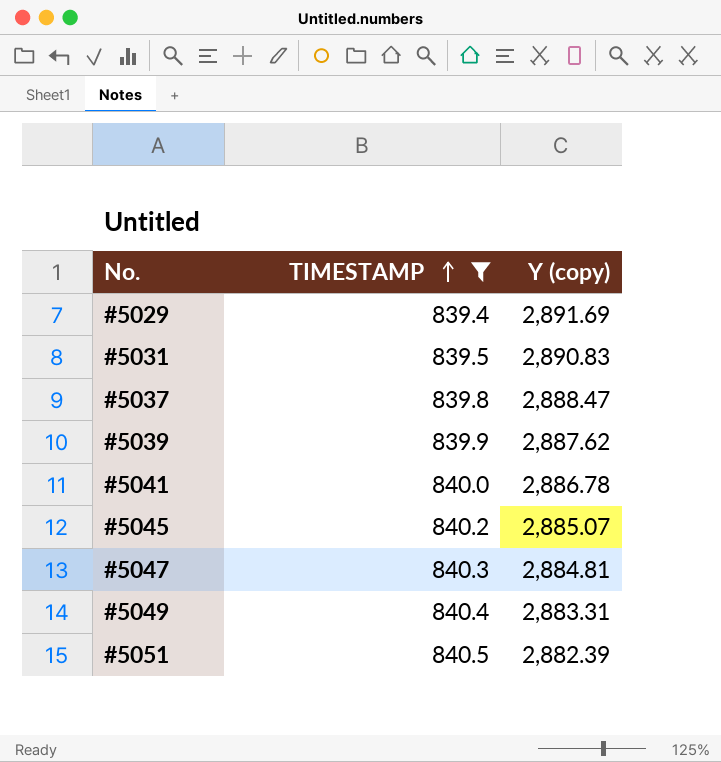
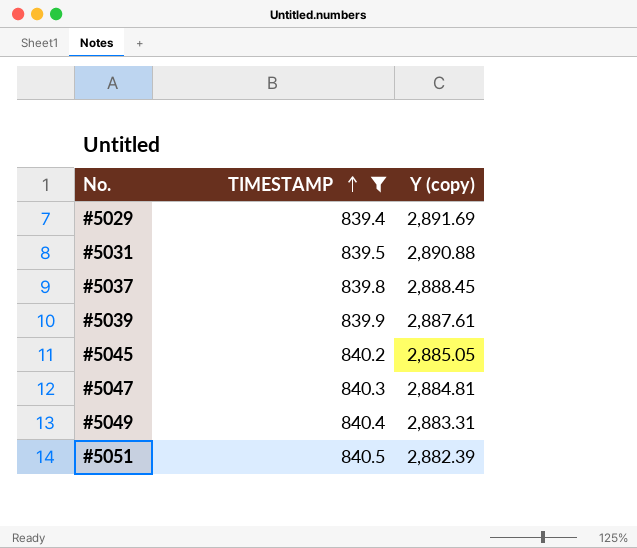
row #5041: 840.0 | 2,886.78 -> none
#5031 | Y (copy): 2,890.83 -> 2,890.88
#5037 | Y (copy): 2,888.47 -> 2,888.45
#5039 | Y (copy): 2,887.62 -> 2,887.61
#5045 | Y (copy): 2,885.07 -> 2,885.05

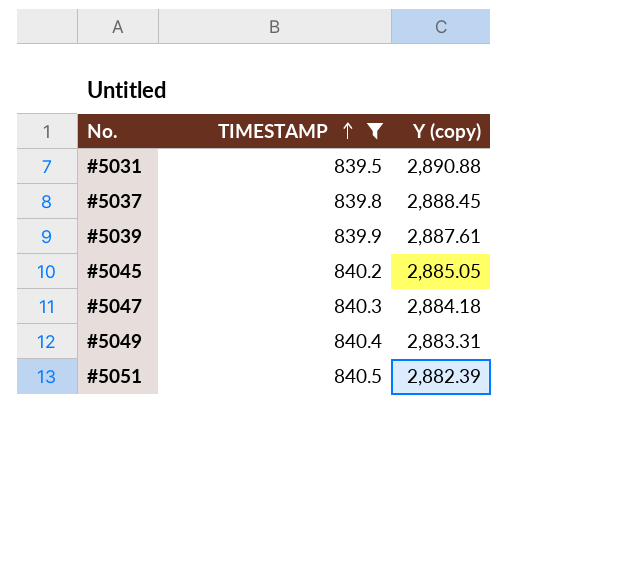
row #5029: 839.4 | 2,891.69 -> none
#5047 | Y (copy): 2,884.81 -> 2,884.18

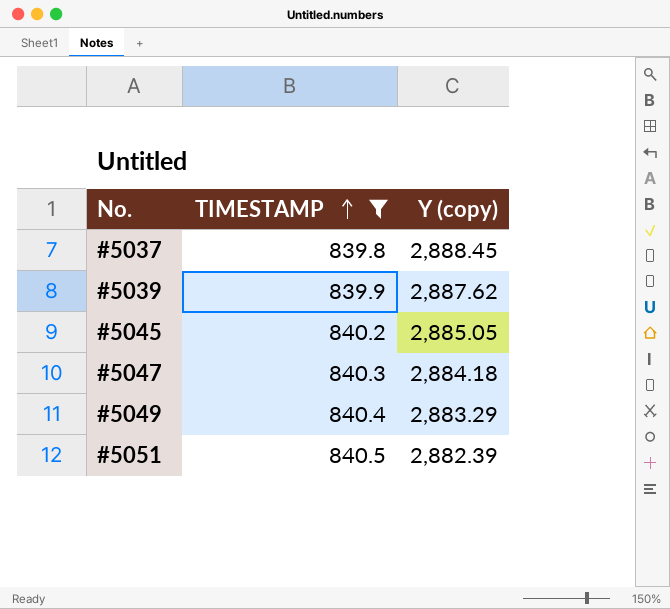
row #5031: 839.5 | 2,890.88 -> none
#5039 | Y (copy): 2,887.61 -> 2,887.62
#5049 | Y (copy): 2,883.31 -> 2,883.29

